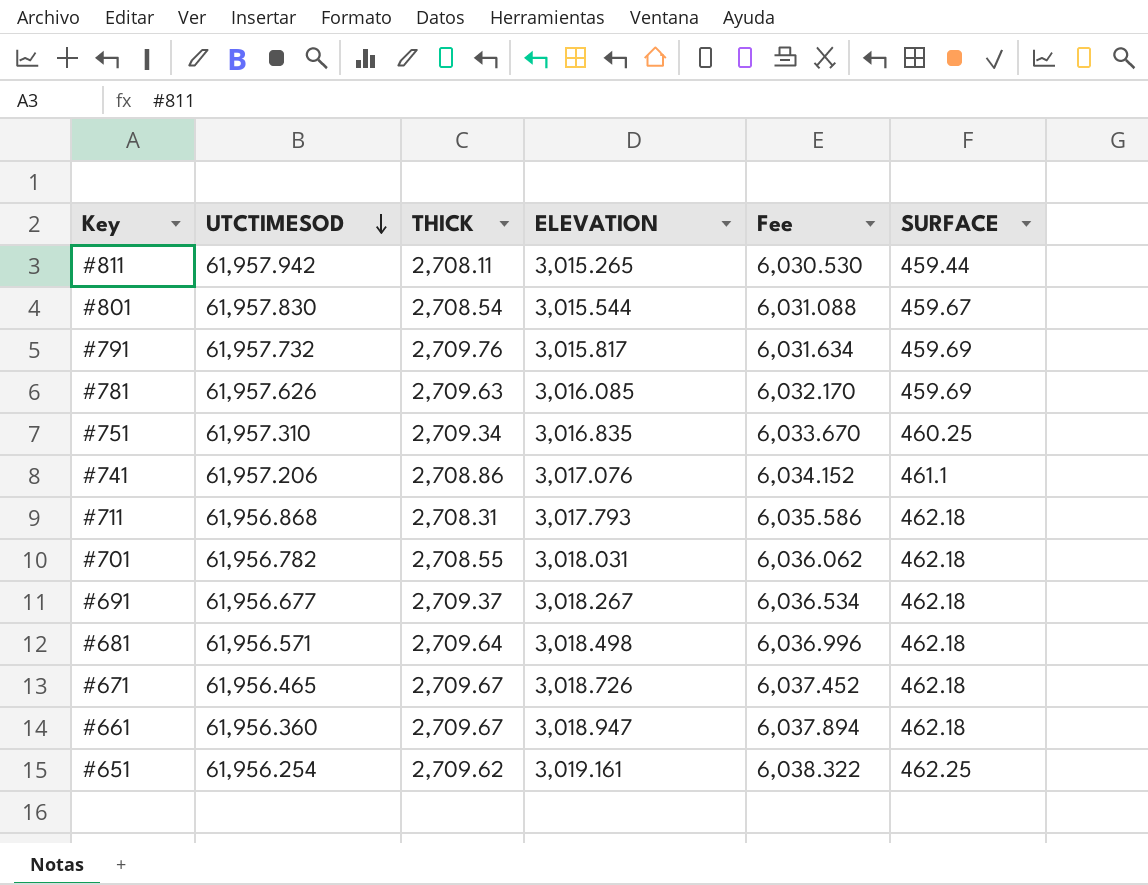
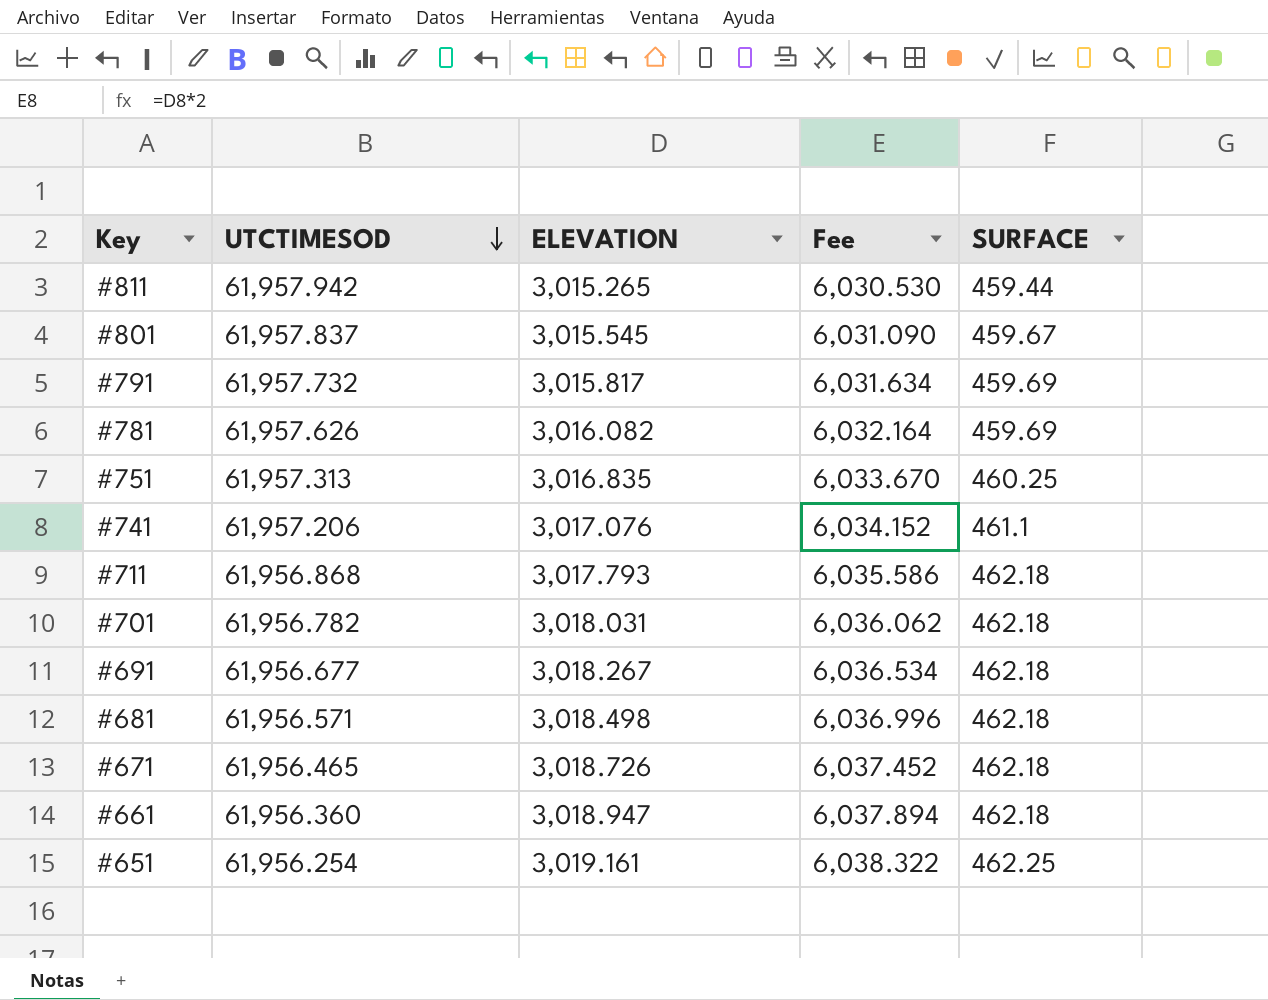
column THICK | position: 3 -> none
#801 | UTCTIMESOD: 61,957.830 -> 61,957.837
#801 | ELEVATION: 3,015.544 -> 3,015.545
#801 | Fee: 6,031.088 -> 6,031.090
#781 | ELEVATION: 3,016.085 -> 3,016.082
#781 | Fee: 6,032.170 -> 6,032.164
#751 | UTCTIMESOD: 61,957.310 -> 61,957.313

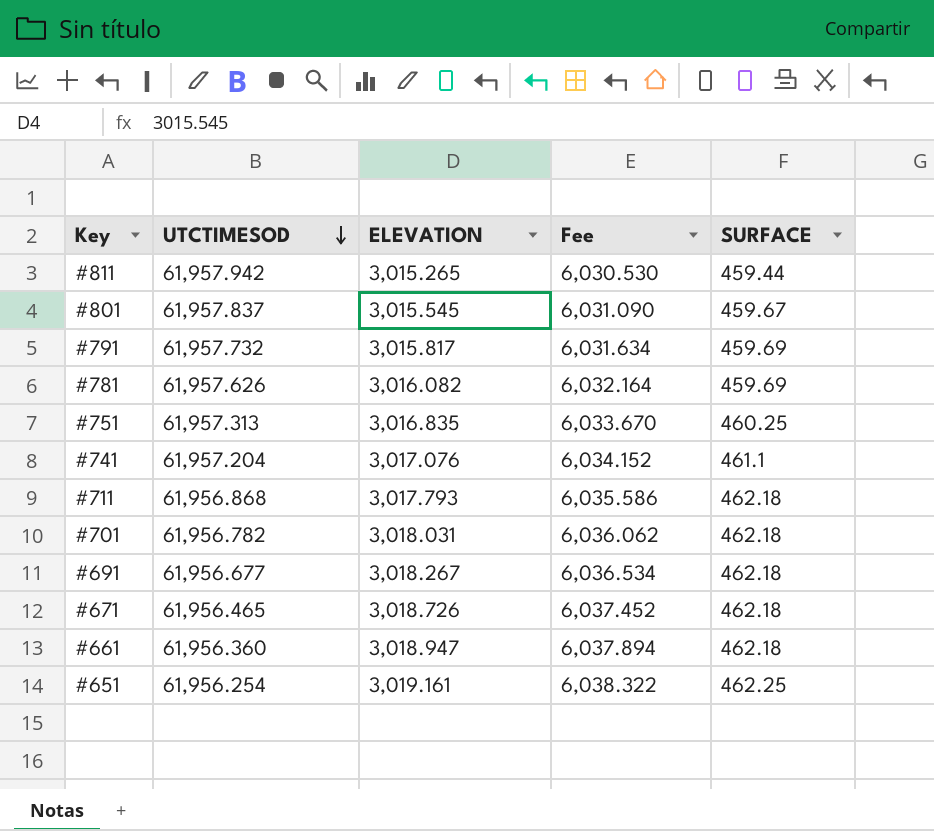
row #681: 61,956.571 | 3,018.498 | 6,036.996 | 462.18 -> none
#741 | UTCTIMESOD: 61,957.206 -> 61,957.204

